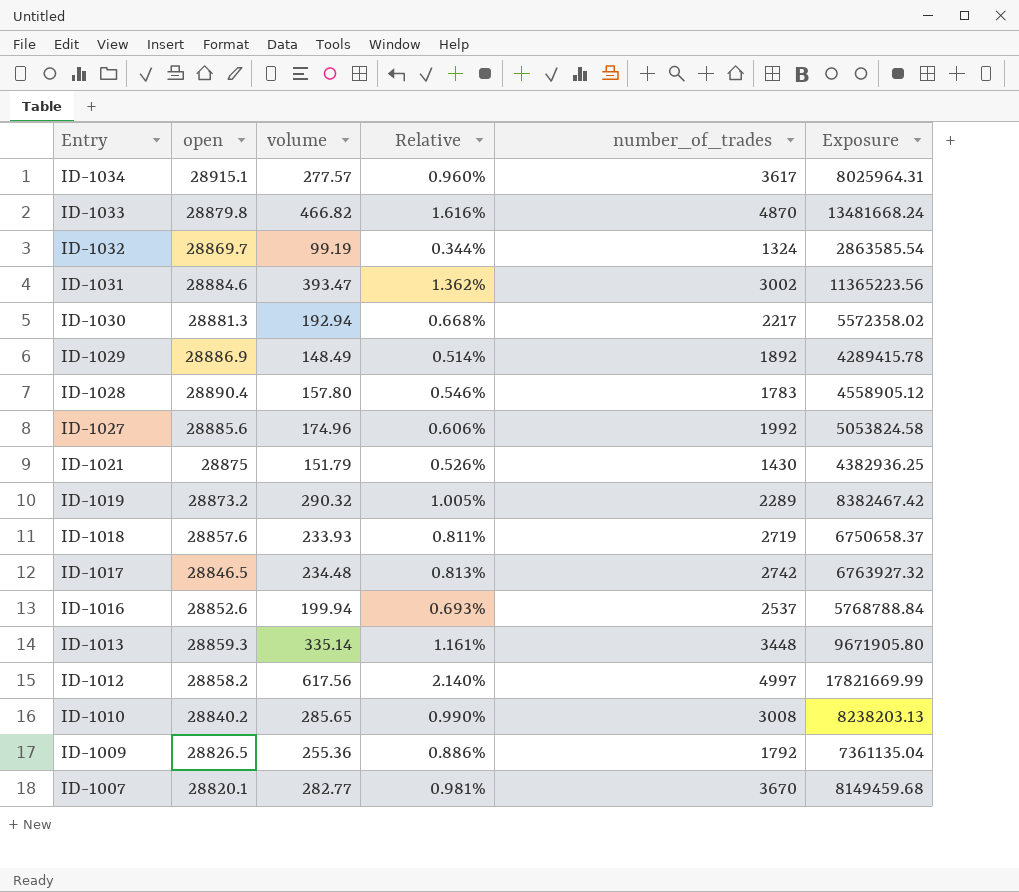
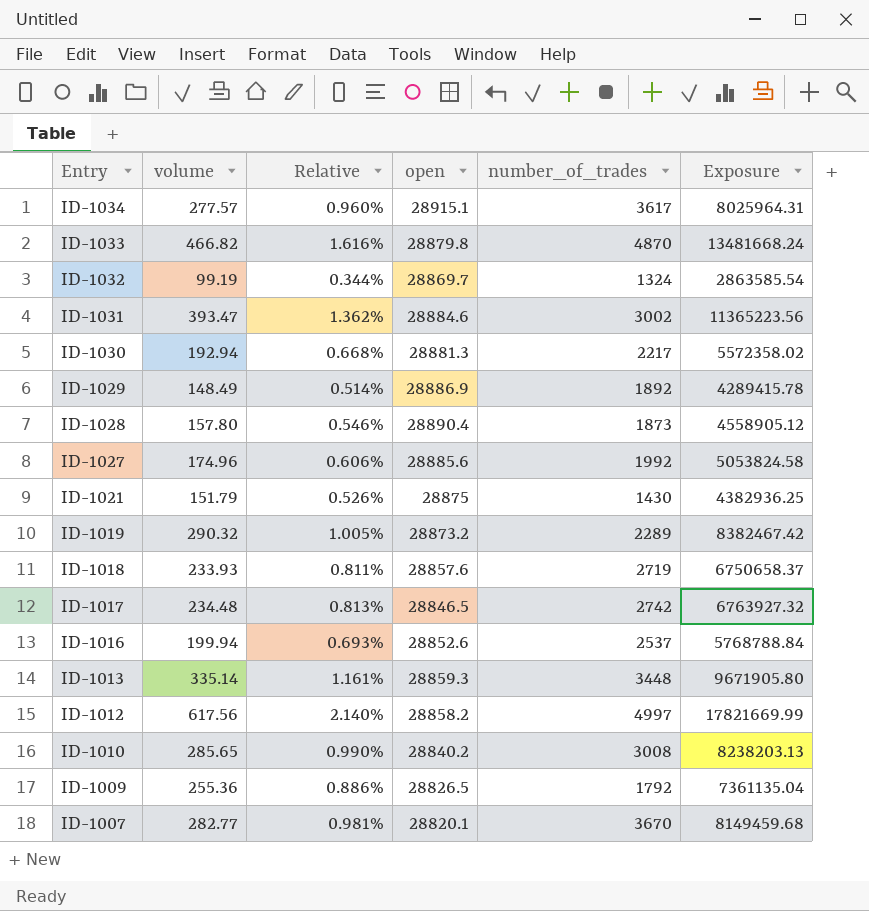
column open | position: 2 -> 4
ID-1028 | number_of_trades: 1783 -> 1873

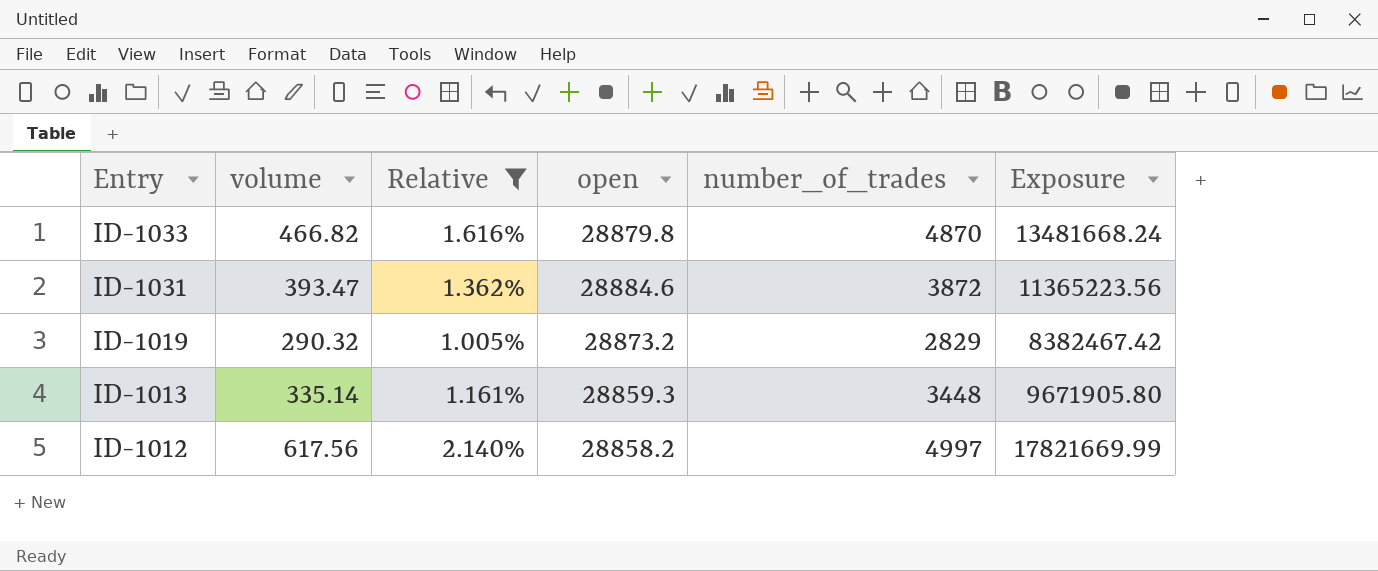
filter: none -> Relative >= 1.005%
ID-1031 | number_of_trades: 3002 -> 3872
ID-1019 | number_of_trades: 2289 -> 2829

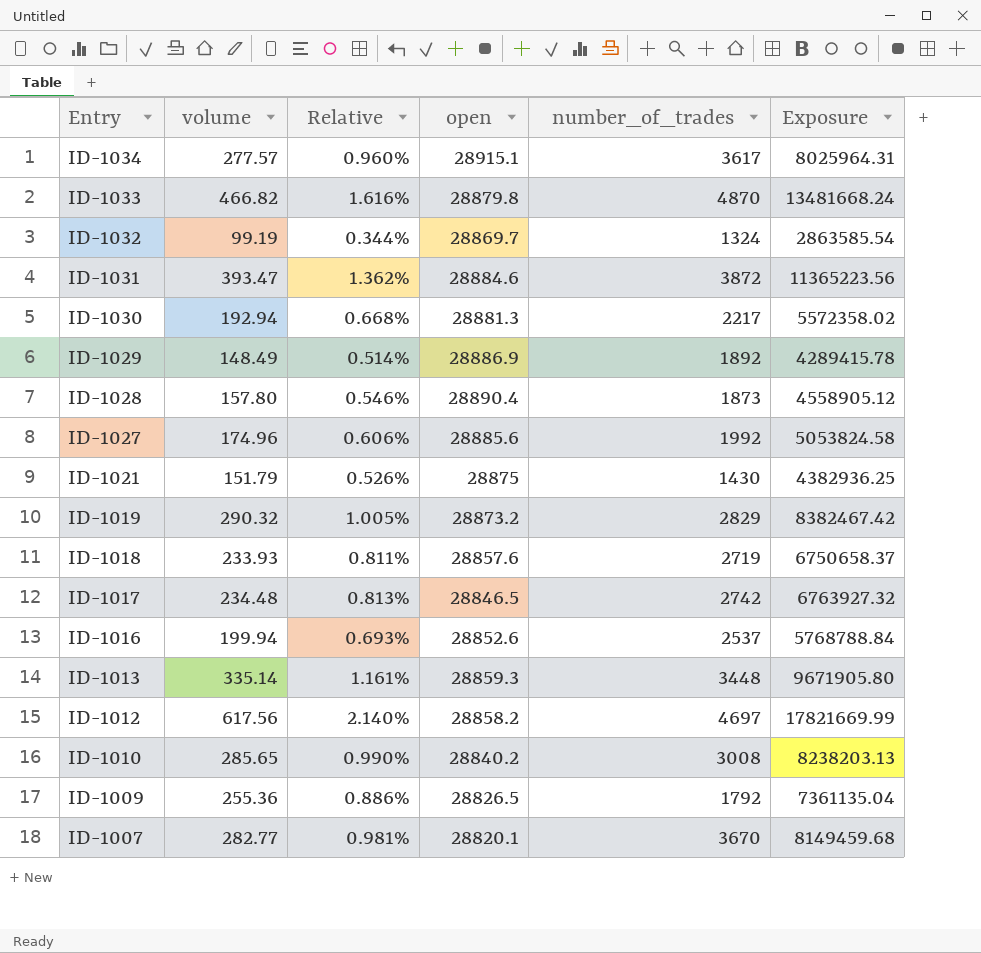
filter: Relative >= 1.005% -> none
ID-1012 | number_of_trades: 4997 -> 4697

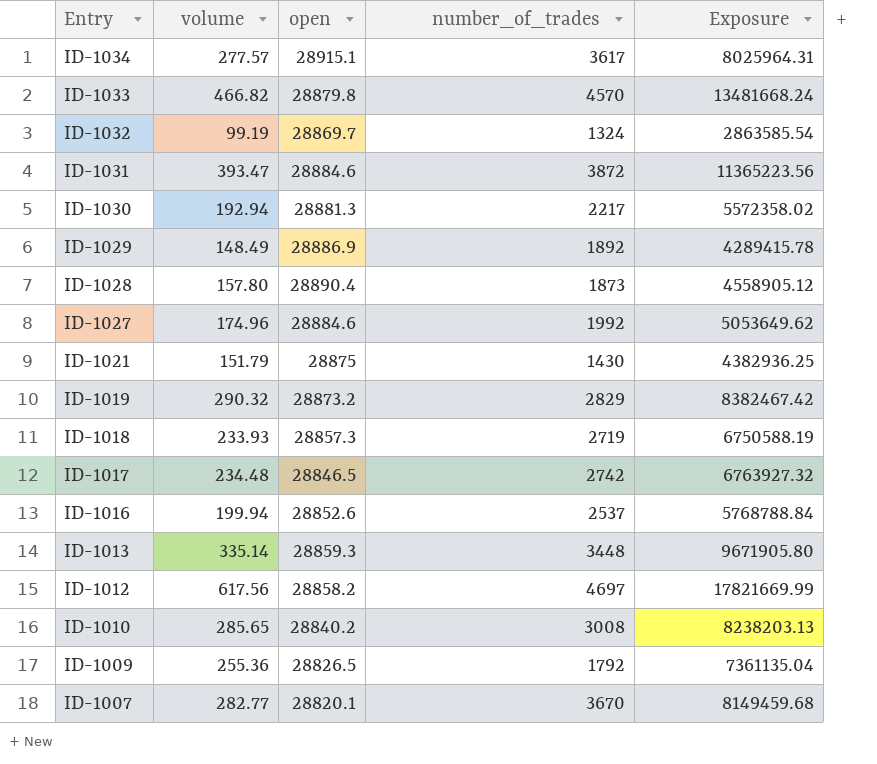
column Relative | formula: [volume] / [open] -> none
ID-1033 | number_of_trades: 4870 -> 4570
ID-1027 | open: 28885.6 -> 28884.6
ID-1027 | Exposure: 5053824.58 -> 5053649.62
ID-1018 | open: 28857.6 -> 28857.3
ID-1018 | Exposure: 6750658.37 -> 6750588.19

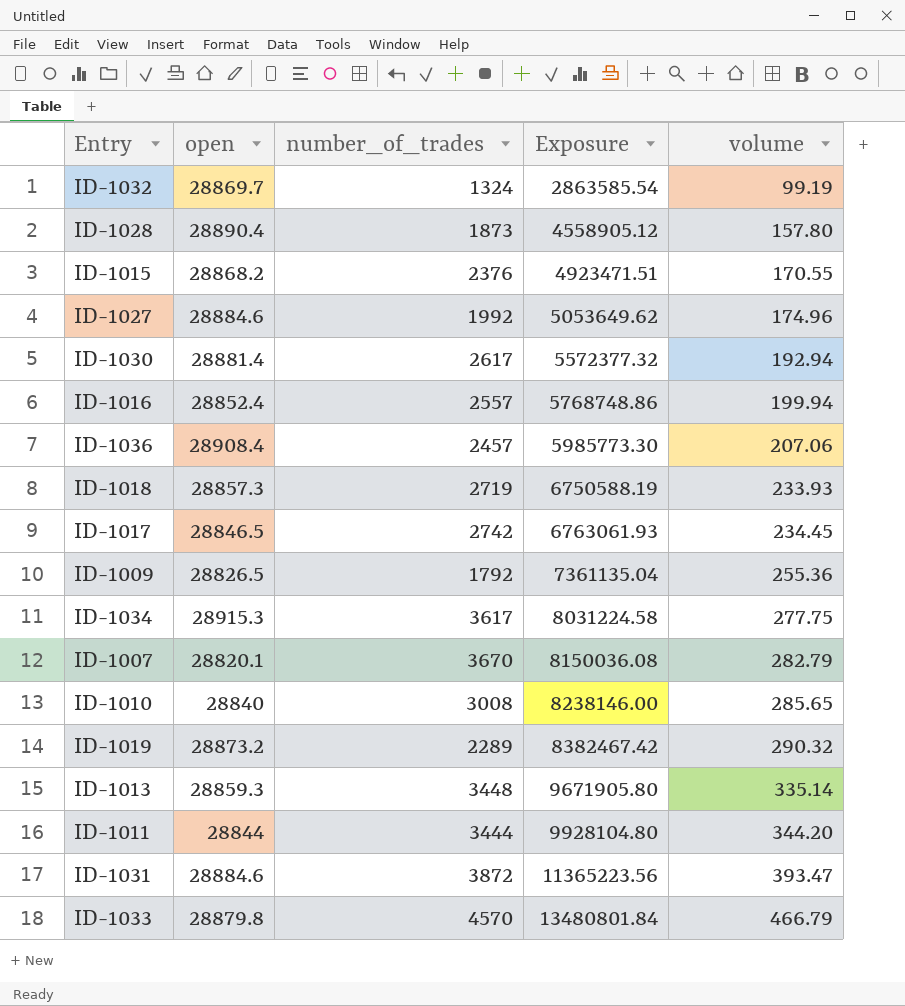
row order: Entry descending -> Exposure ascending
column volume | position: 2 -> 5
row ID-1029: 148.49 | 28886.9 | 1892 | 4289415.78 -> none
row ID-1021: 151.79 | 28875 | 1430 | 4382936.25 -> none
row ID-1012: 617.56 | 28858.2 | 4697 | 17821669.99 -> none
row ID-1015: none -> 28868.2 | 2376 | 4923471.51 | 170.55
ID-1030 | open: 28881.3 -> 28881.4
ID-1030 | number_of_trades: 2217 -> 2617
ID-1030 | Exposure: 5572358.02 -> 5572377.32
ID-1016 | open: 28852.6 -> 28852.4
ID-1016 | number_of_trades: 2537 -> 2557
ID-1016 | Exposure: 5768788.84 -> 5768748.86
row ID-1036: none -> 28908.4 | 2457 | 5985773.30 | 207.06
ID-1017 | Exposure: 6763927.32 -> 6763061.93
ID-1017 | volume: 234.48 -> 234.45
ID-1034 | open: 28915.1 -> 28915.3
ID-1034 | Exposure: 8025964.31 -> 8031224.58
ID-1034 | volume: 277.57 -> 277.75
ID-1007 | Exposure: 8149459.68 -> 8150036.08
ID-1007 | volume: 282.77 -> 282.79
ID-1010 | open: 28840.2 -> 28840
ID-1010 | Exposure: 8238203.13 -> 8238146.00
ID-1019 | number_of_trades: 2829 -> 2289
row ID-1011: none -> 28844 | 3444 | 9928104.80 | 344.20
ID-1033 | Exposure: 13481668.24 -> 13480801.84
ID-1033 | volume: 466.82 -> 466.79

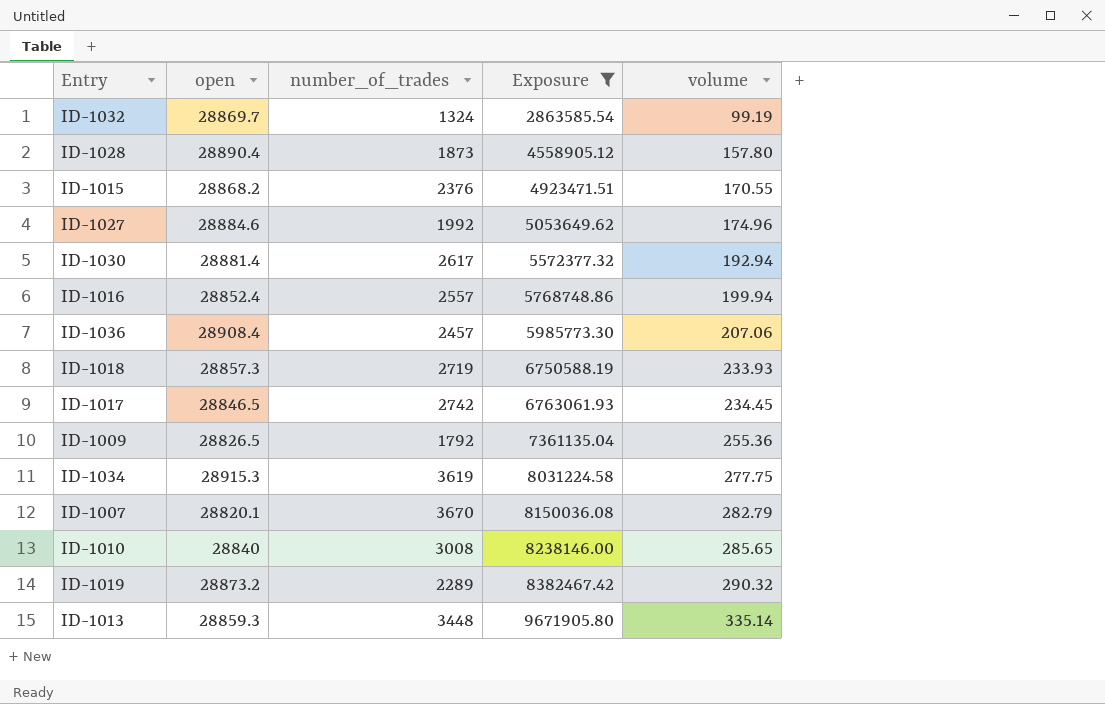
filter: none -> Exposure <= 9671905.80
ID-1034 | number_of_trades: 3617 -> 3619

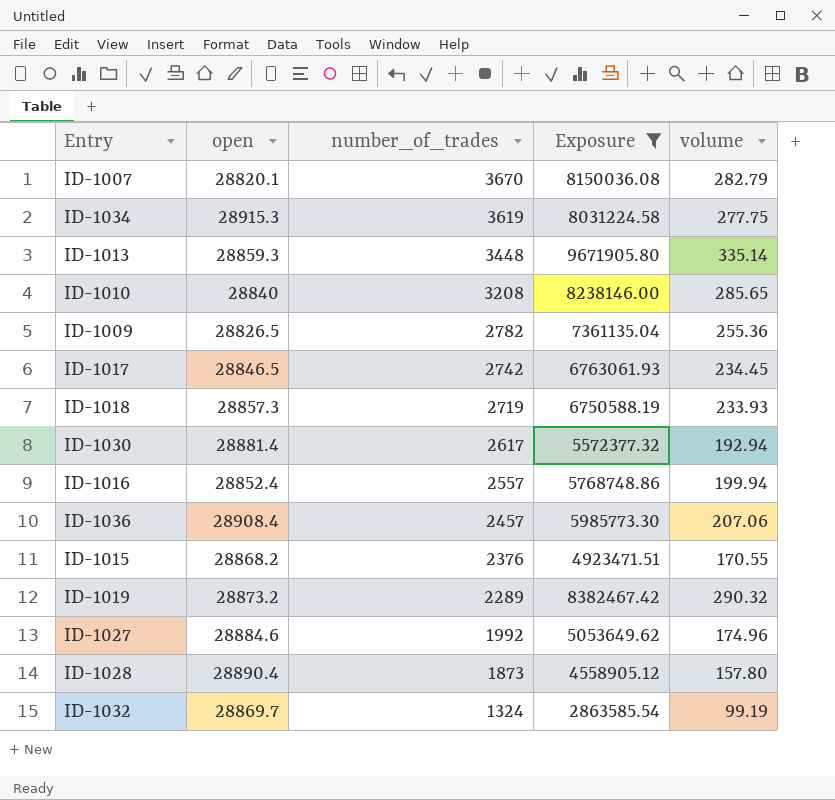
row order: Exposure ascending -> number_of_trades descending
ID-1010 | number_of_trades: 3008 -> 3208
ID-1009 | number_of_trades: 1792 -> 2782

